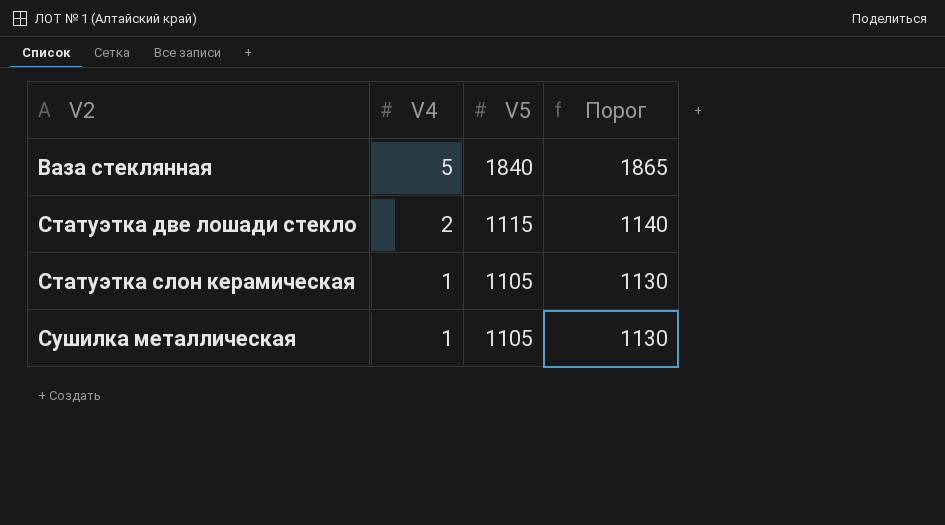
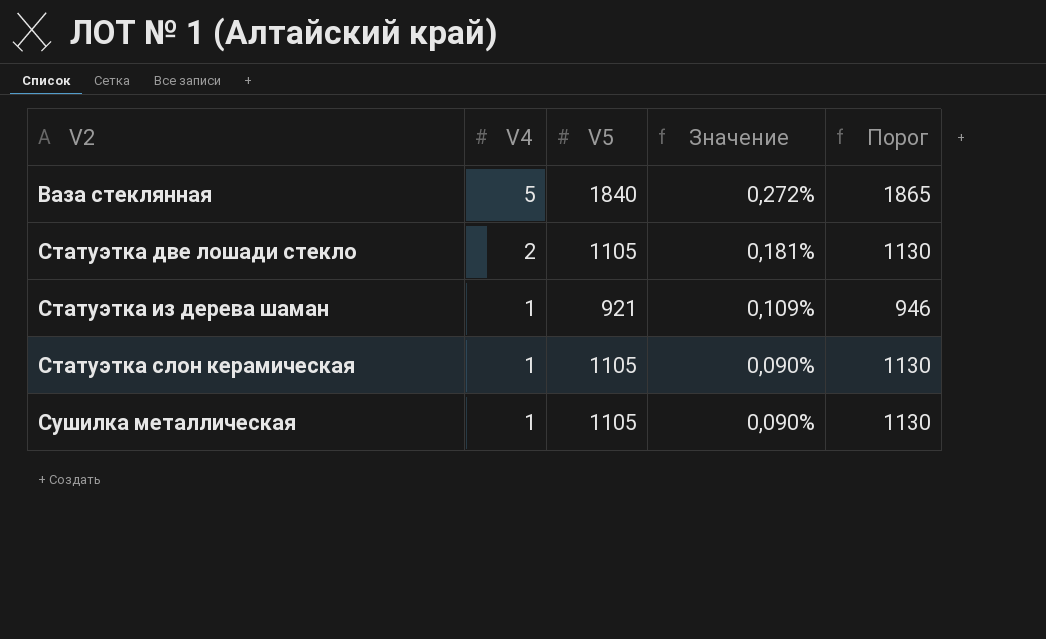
column Значение | formula: none -> [V4] / [V5]
Статуэтка две лошади стекло | V5: 1115 -> 1105
Статуэтка две лошади стекло | Порог: 1140 -> 1130
row Статуэтка из дерева шаман: none -> 1 | 921 | 0,109% | 946

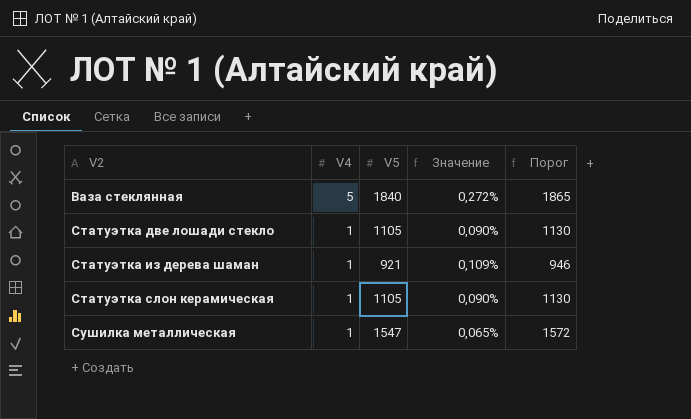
Статуэтка две лошади стекло | V4: 2 -> 1
Статуэтка две лошади стекло | Значение: 0,181% -> 0,090%
Сушилка металлическая | V5: 1105 -> 1547
Сушилка металлическая | Значение: 0,090% -> 0,065%
Сушилка металлическая | Порог: 1130 -> 1572

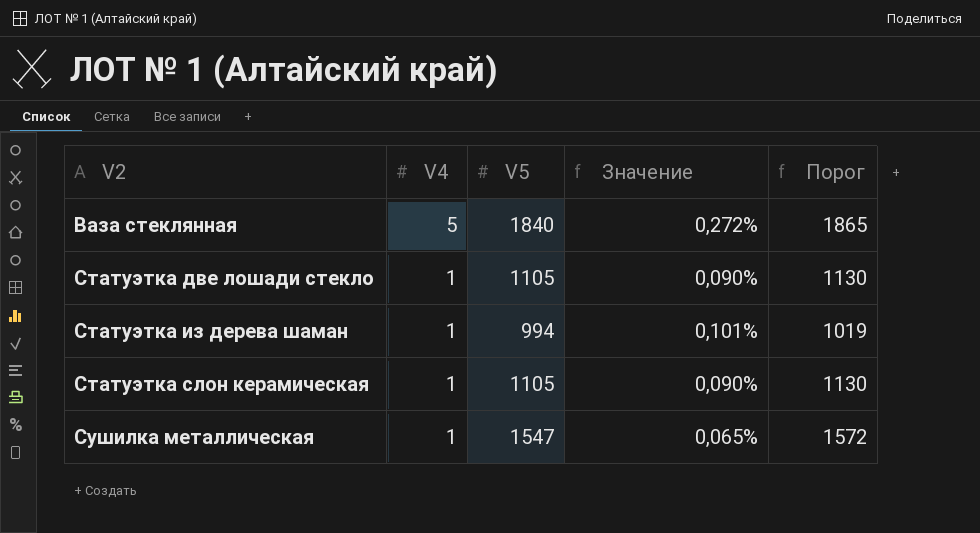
Статуэтка из дерева шаман | V5: 921 -> 994
Статуэтка из дерева шаман | Значение: 0,109% -> 0,101%
Статуэтка из дерева шаман | Порог: 946 -> 1019

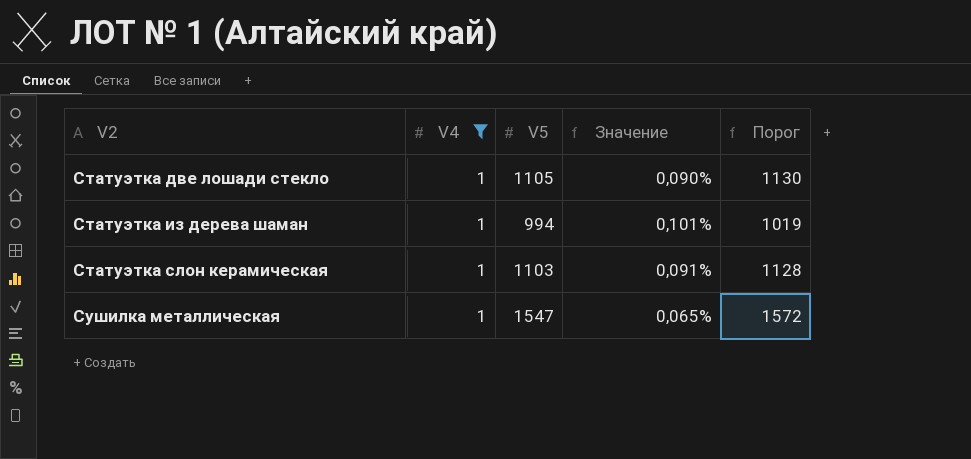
filter: none -> V4 = 1
Статуэтка слон керамическая | V5: 1105 -> 1103
Статуэтка слон керамическая | Значение: 0,090% -> 0,091%
Статуэтка слон керамическая | Порог: 1130 -> 1128

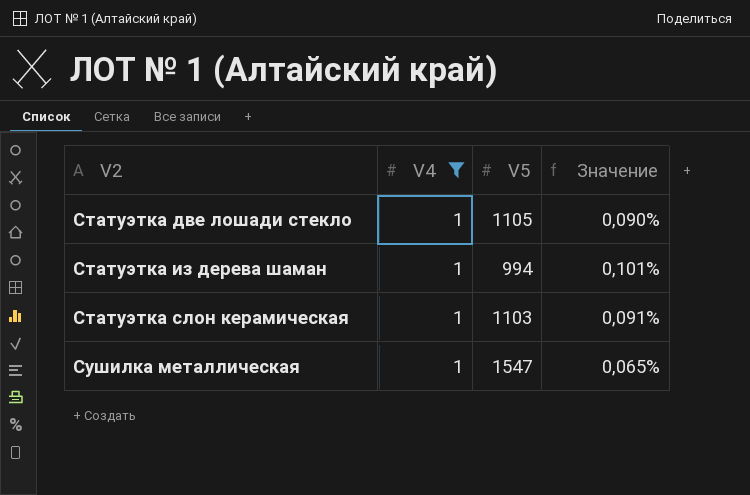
column Порог | formula: [V5] + 25 -> none

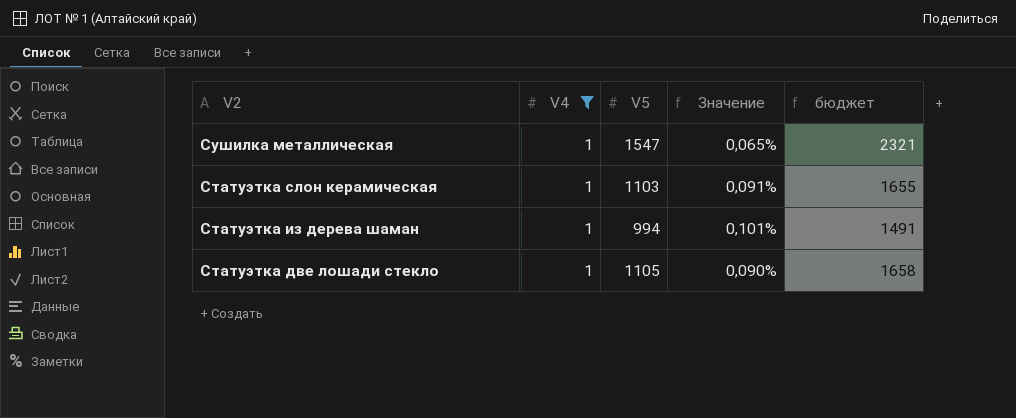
row order: V2 ascending -> V2 descending
column бюджет | formula: none -> [V5] * 1,5

